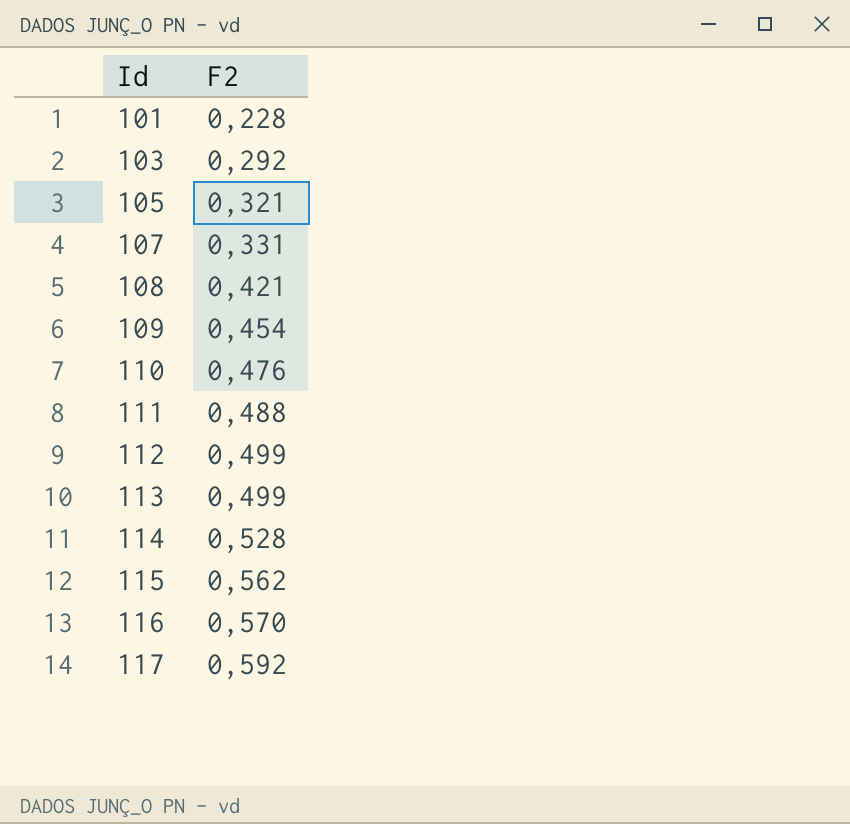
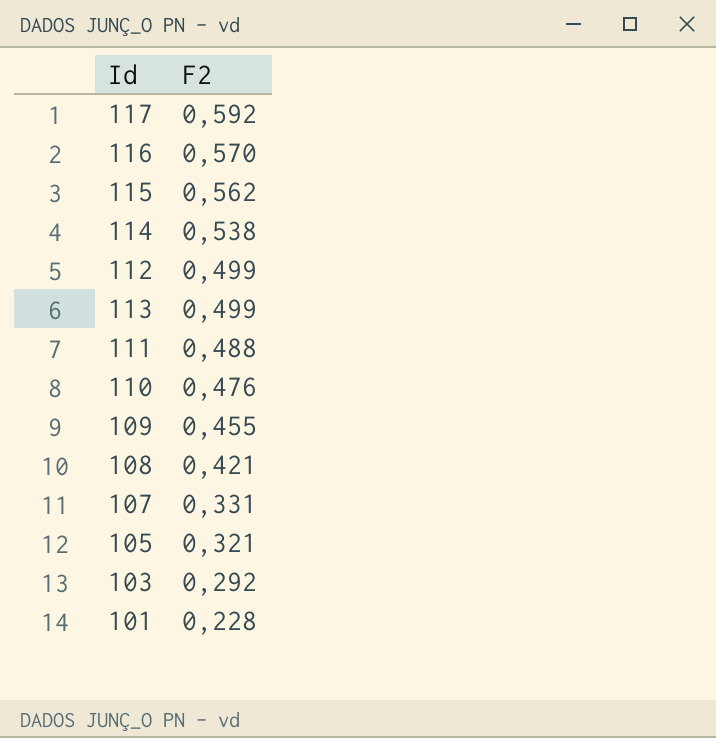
row order: Id ascending -> F2 descending
114 | F2: 0,528 -> 0,538
109 | F2: 0,454 -> 0,455

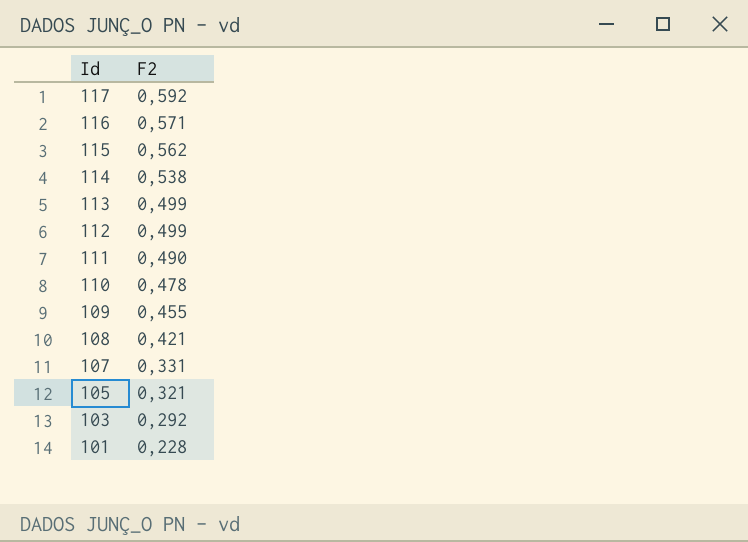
row order: F2 descending -> Id descending
116 | F2: 0,570 -> 0,571
111 | F2: 0,488 -> 0,490
110 | F2: 0,476 -> 0,478

